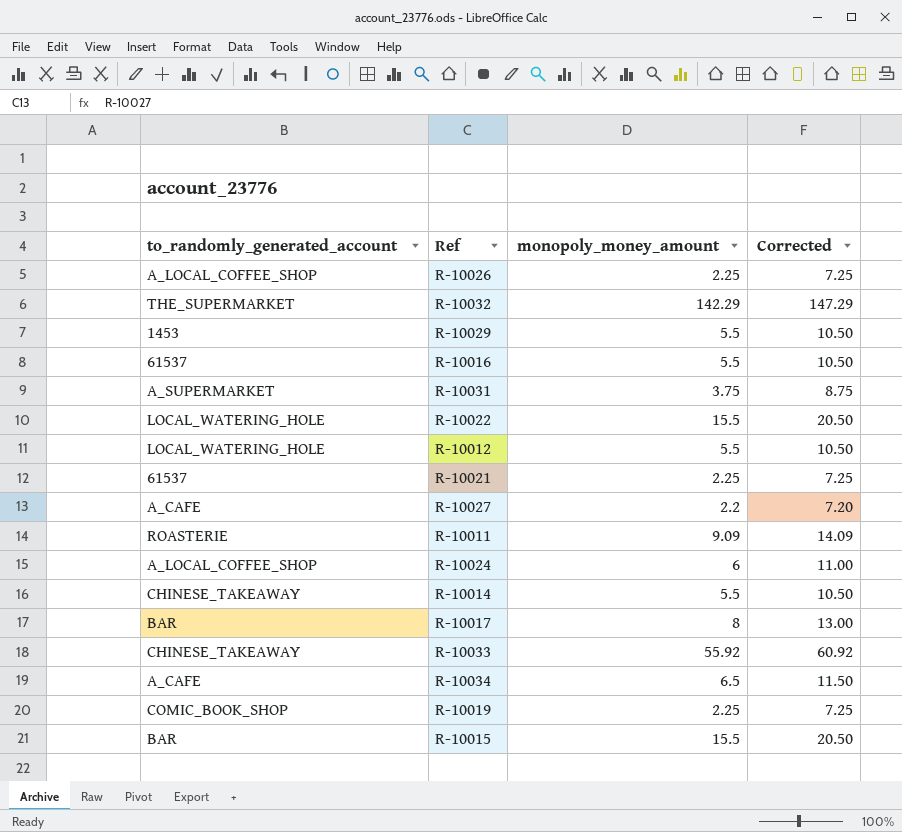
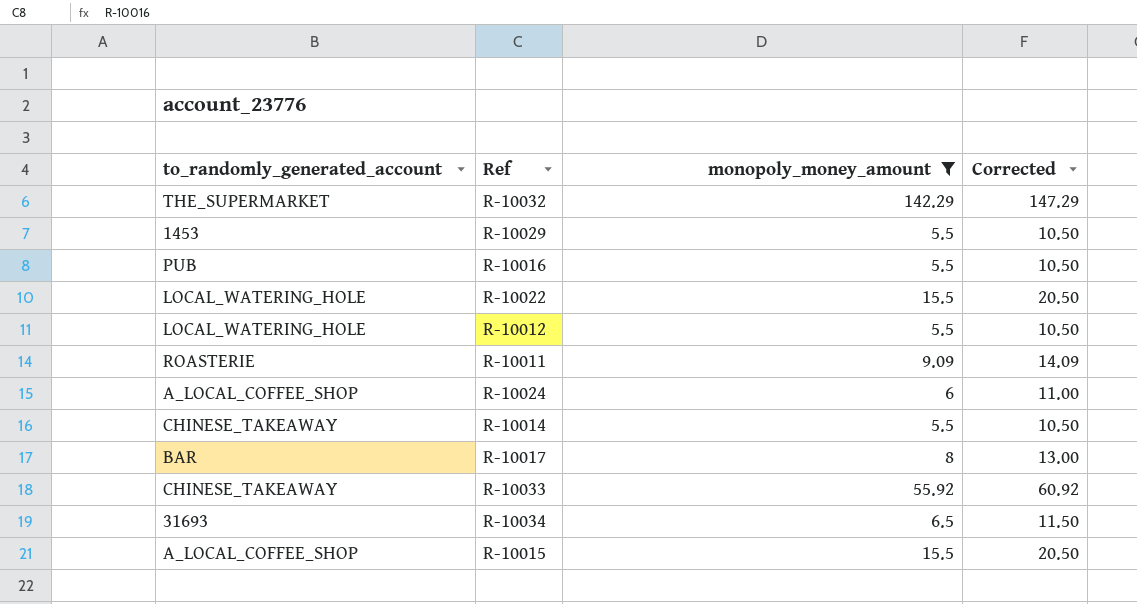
filter: none -> monopoly_money_amount >= 5.5
R-10016 | to_randomly_generated_account: 61537 -> PUB
R-10034 | to_randomly_generated_account: A_CAFE -> 31693
R-10015 | to_randomly_generated_account: BAR -> A_LOCAL_COFFEE_SHOP

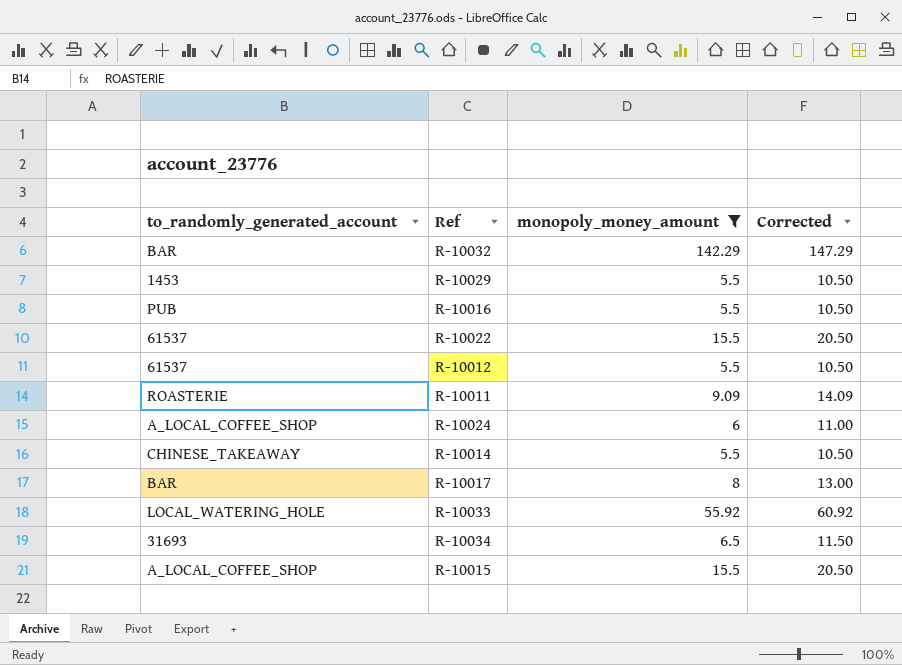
R-10032 | to_randomly_generated_account: THE_SUPERMARKET -> BAR
R-10022 | to_randomly_generated_account: LOCAL_WATERING_HOLE -> 61537
R-10012 | to_randomly_generated_account: LOCAL_WATERING_HOLE -> 61537
R-10033 | to_randomly_generated_account: CHINESE_TAKEAWAY -> LOCAL_WATERING_HOLE

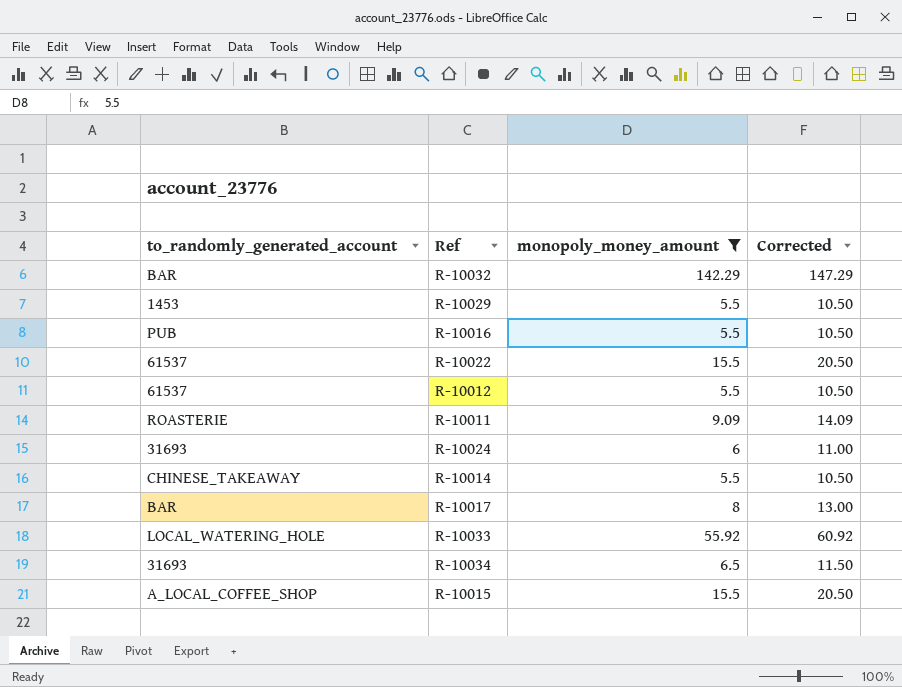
R-10024 | to_randomly_generated_account: A_LOCAL_COFFEE_SHOP -> 31693

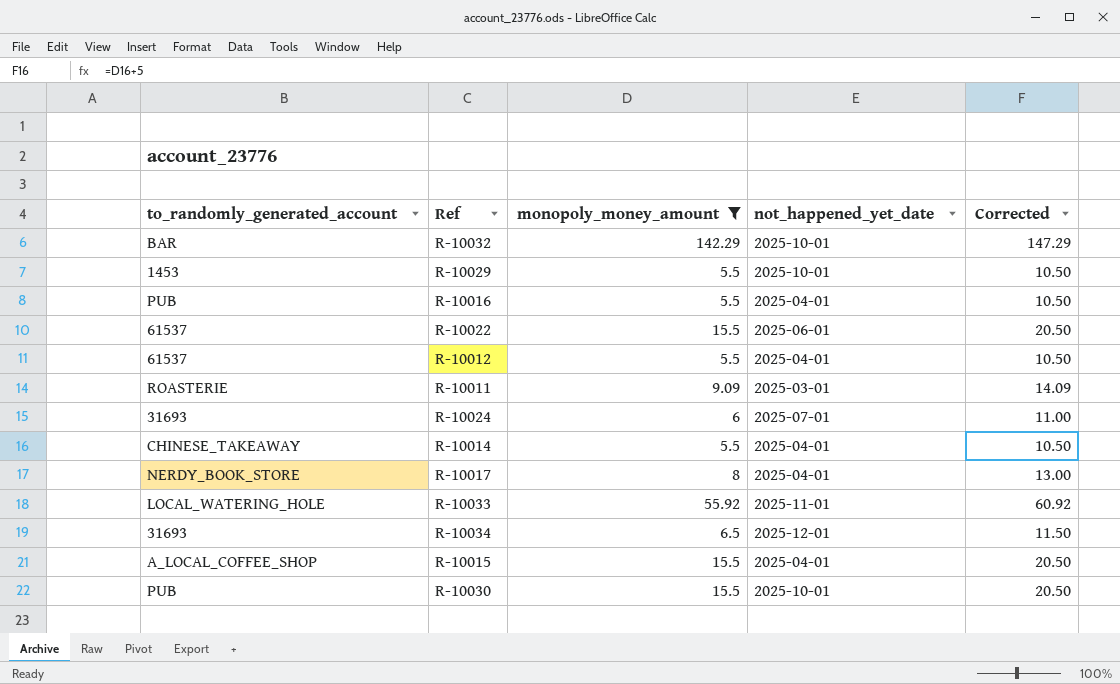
column not_happened_yet_date | position: none -> 4
R-10017 | to_randomly_generated_account: BAR -> NERDY_BOOK_STORE
row R-10030: none -> PUB | 15.5 | 2025-10-01 | 20.50

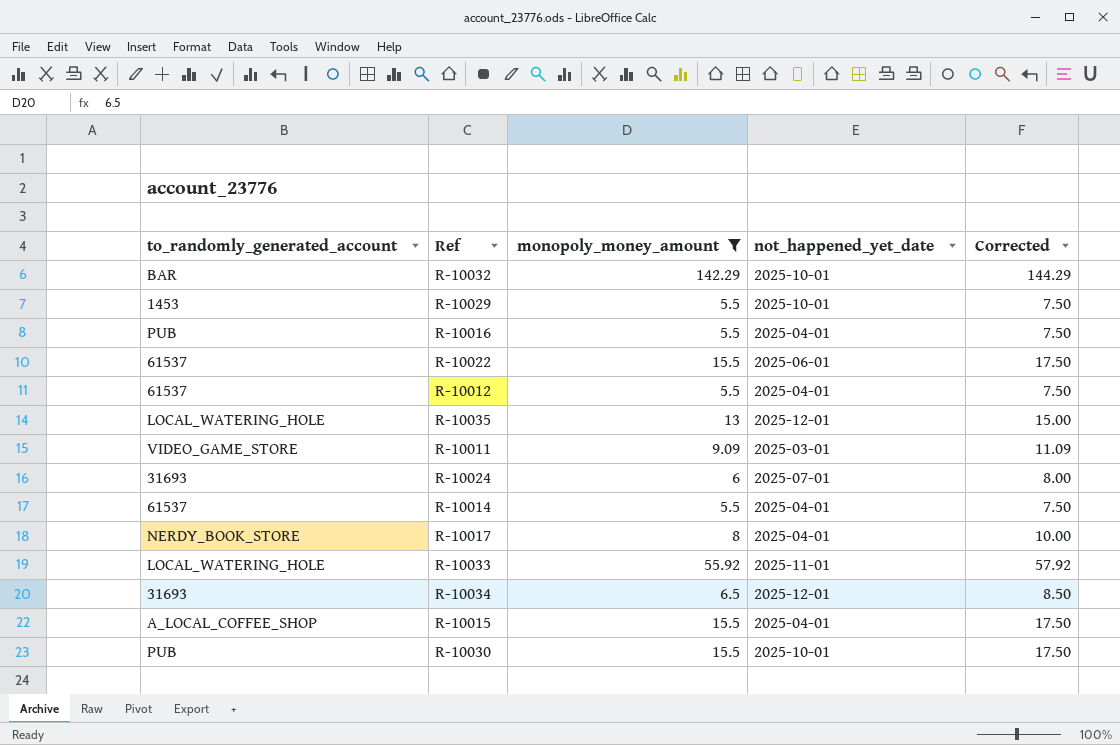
column Corrected | formula: [monopoly_money_amount] + 5 -> [monopoly_money_amount] + 2
row R-10035: none -> LOCAL_WATERING_HOLE | 13 | 2025-12-01 | 15.00
R-10011 | to_randomly_generated_account: ROASTERIE -> VIDEO_GAME_STORE
R-10014 | to_randomly_generated_account: CHINESE_TAKEAWAY -> 61537

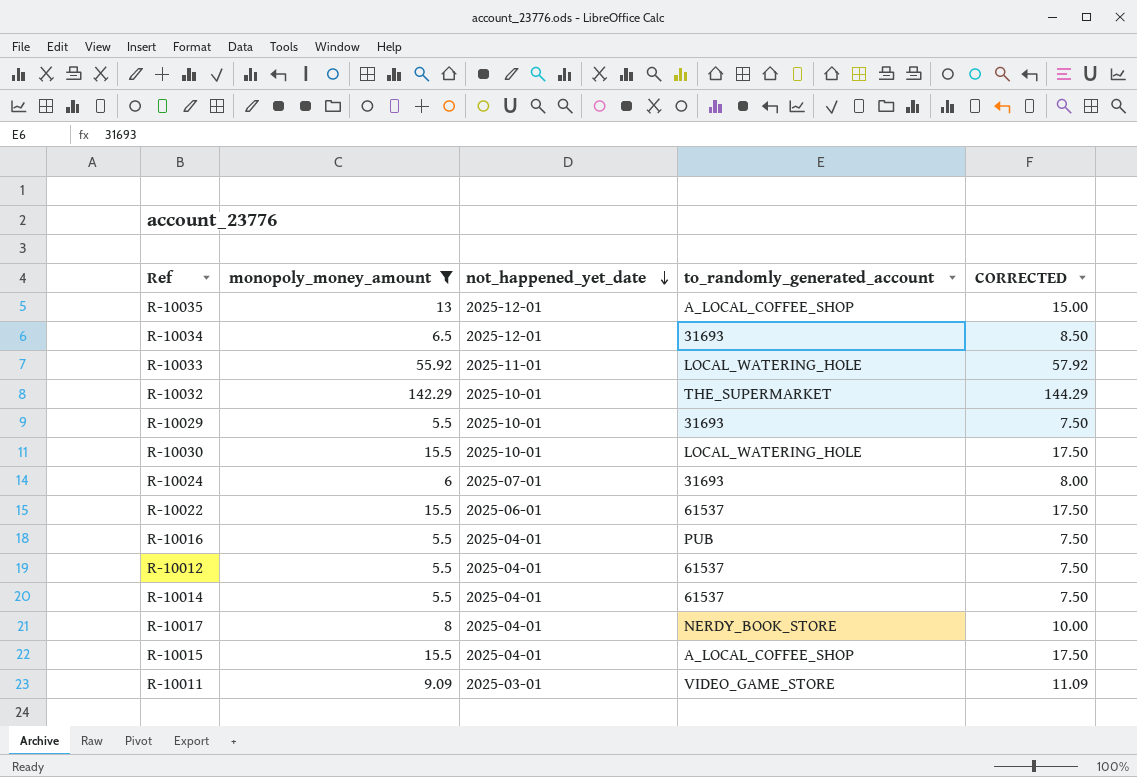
row order: none -> not_happened_yet_date descending
column to_randomly_generated_account | position: 1 -> 4
column name: Corrected -> CORRECTED
R-10035 | to_randomly_generated_account: LOCAL_WATERING_HOLE -> A_LOCAL_COFFEE_SHOP
R-10032 | to_randomly_generated_account: BAR -> THE_SUPERMARKET
R-10029 | to_randomly_generated_account: 1453 -> 31693
R-10030 | to_randomly_generated_account: PUB -> LOCAL_WATERING_HOLE

